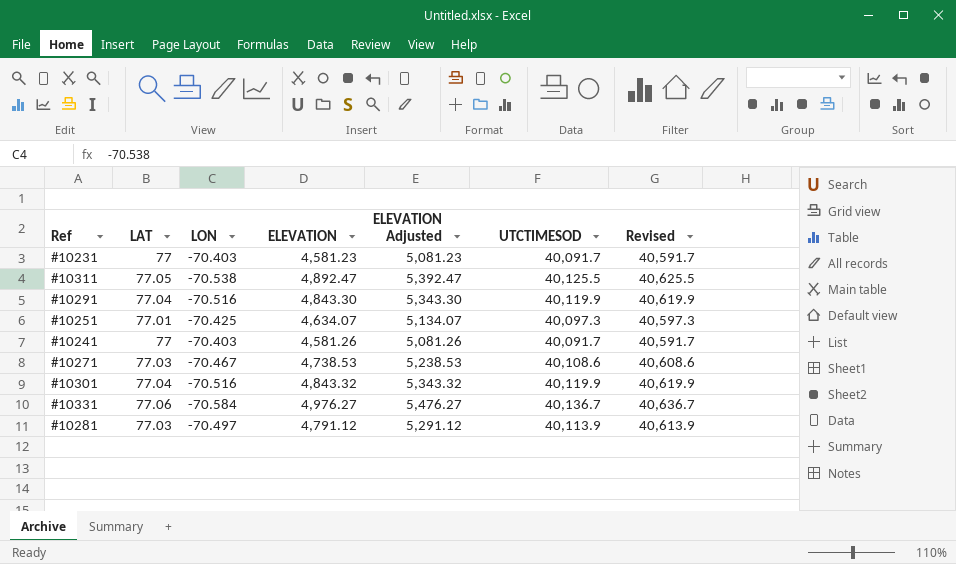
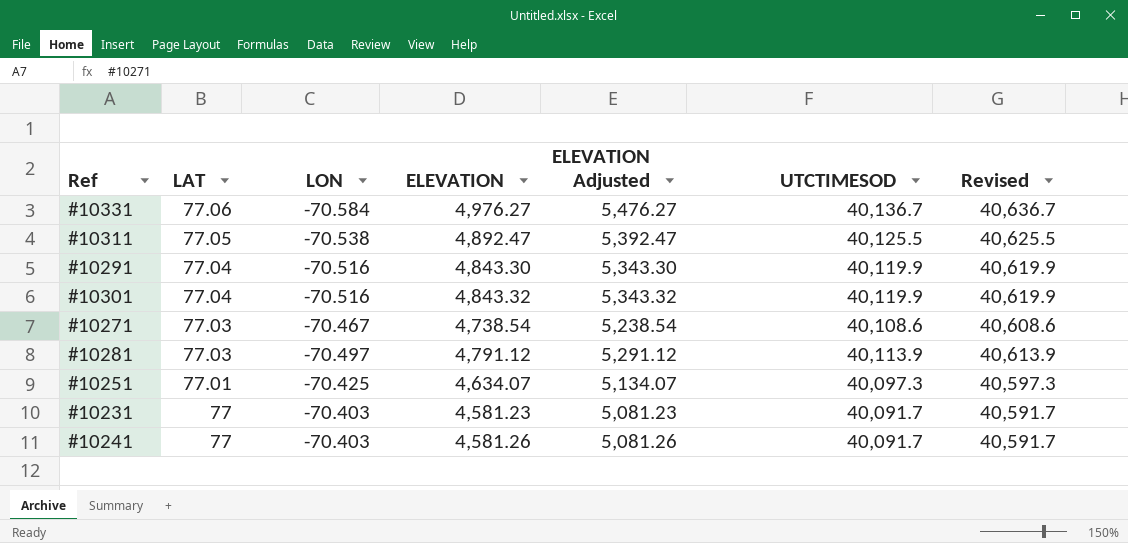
row order: none -> LAT descending
#10271 | ELEVATION: 4,738.53 -> 4,738.54
#10271 | ELEVATION Adjusted: 5,238.53 -> 5,238.54

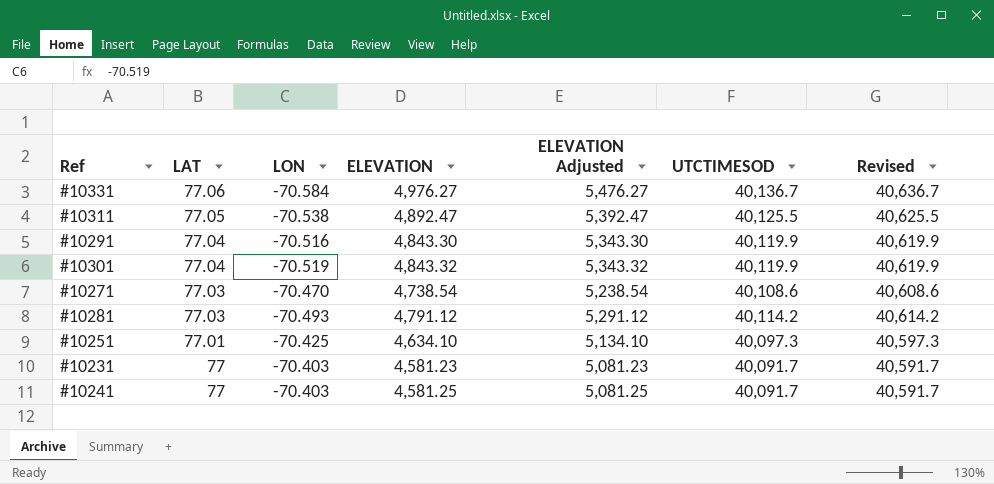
#10301 | LON: -70.516 -> -70.519
#10271 | LON: -70.467 -> -70.470
#10281 | LON: -70.497 -> -70.493
#10281 | UTCTIMESOD: 40,113.9 -> 40,114.2
#10281 | Revised: 40,613.9 -> 40,614.2
#10251 | ELEVATION: 4,634.07 -> 4,634.10
#10251 | ELEVATION Adjusted: 5,134.07 -> 5,134.10
#10241 | ELEVATION: 4,581.26 -> 4,581.25
#10241 | ELEVATION Adjusted: 5,081.26 -> 5,081.25

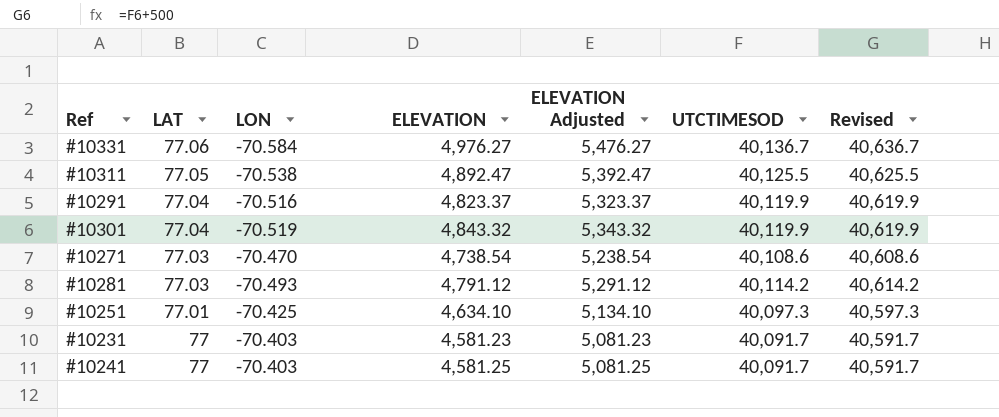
#10291 | ELEVATION: 4,843.30 -> 4,823.37
#10291 | ELEVATION Adjusted: 5,343.30 -> 5,323.37

